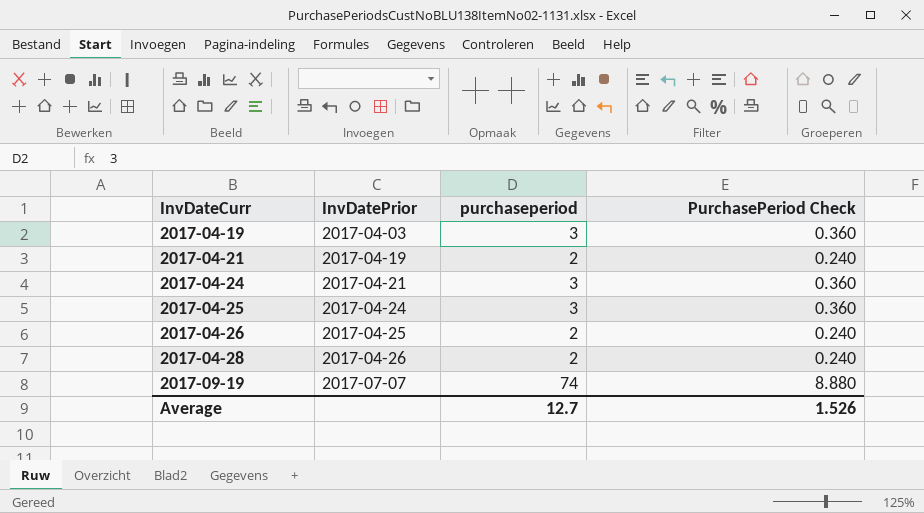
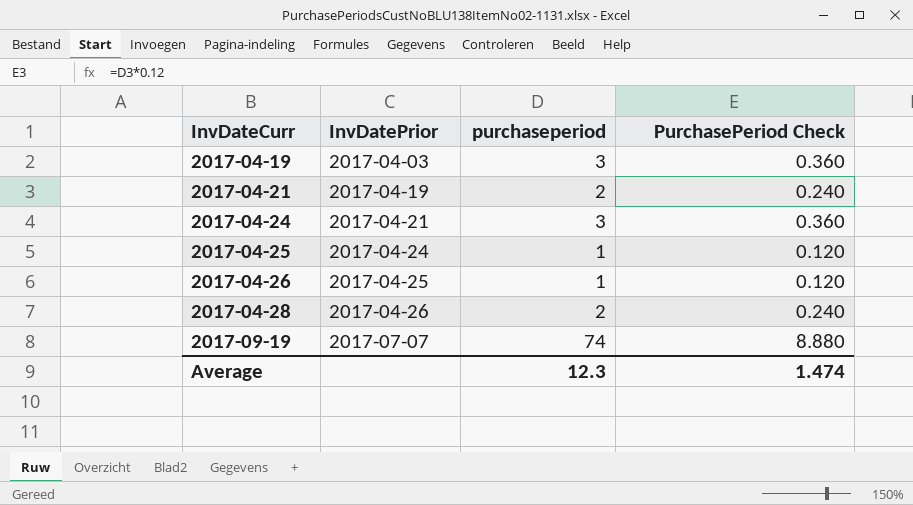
2017-04-25 | purchaseperiod: 3 -> 1
2017-04-25 | PurchasePeriod Check: 0.360 -> 0.120
2017-04-26 | purchaseperiod: 2 -> 1
2017-04-26 | PurchasePeriod Check: 0.240 -> 0.120
Average | purchaseperiod: 12.7 -> 12.3
Average | PurchasePeriod Check: 1.526 -> 1.474

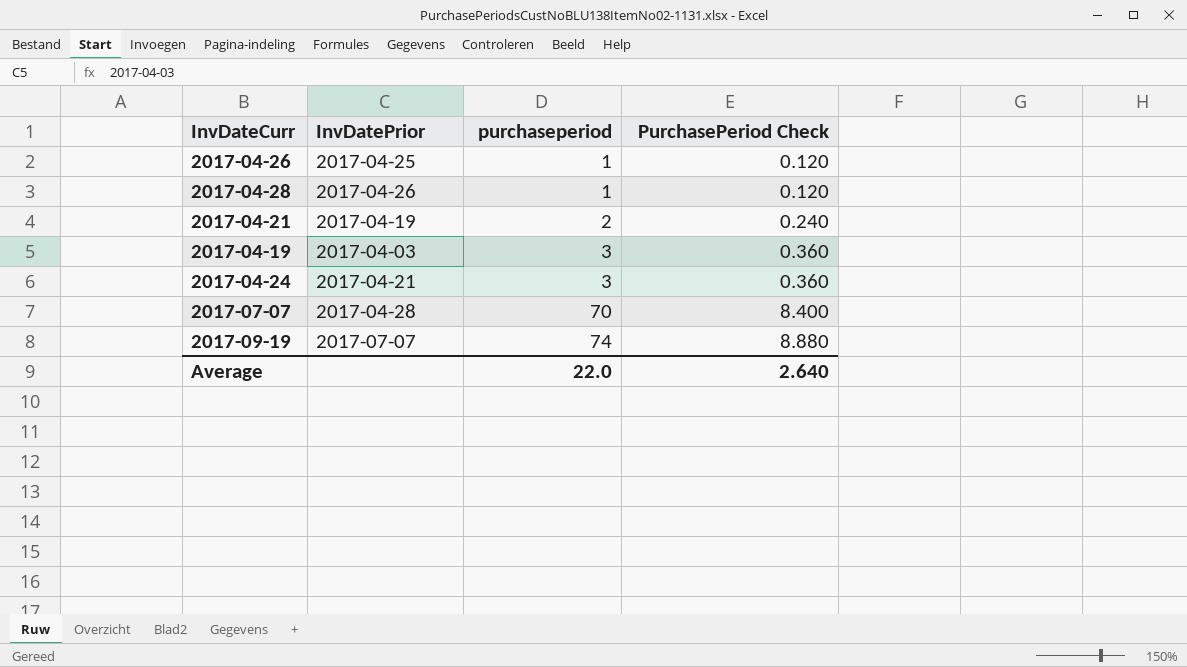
row order: InvDateCurr ascending -> purchaseperiod ascending
row 2017-04-25: 2017-04-24 | 1 | 0.120 -> none
2017-04-28 | purchaseperiod: 2 -> 1
2017-04-28 | PurchasePeriod Check: 0.240 -> 0.120
row 2017-07-07: none -> 2017-04-28 | 70 | 8.400
Average | purchaseperiod: 12.3 -> 22.0
Average | PurchasePeriod Check: 1.474 -> 2.640

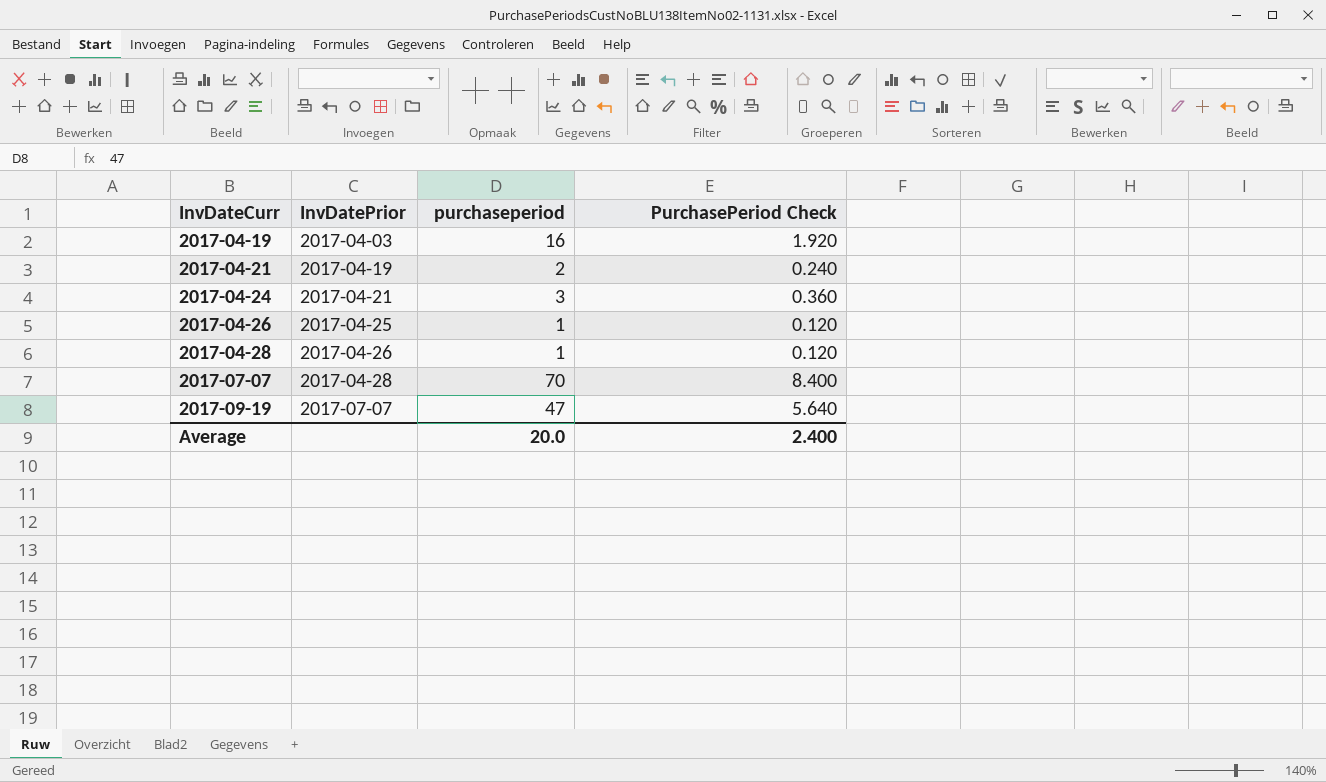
row order: purchaseperiod ascending -> InvDateCurr ascending
2017-04-19 | purchaseperiod: 3 -> 16
2017-04-19 | PurchasePeriod Check: 0.360 -> 1.920
2017-09-19 | purchaseperiod: 74 -> 47
2017-09-19 | PurchasePeriod Check: 8.880 -> 5.640
Average | purchaseperiod: 22.0 -> 20.0
Average | PurchasePeriod Check: 2.640 -> 2.400

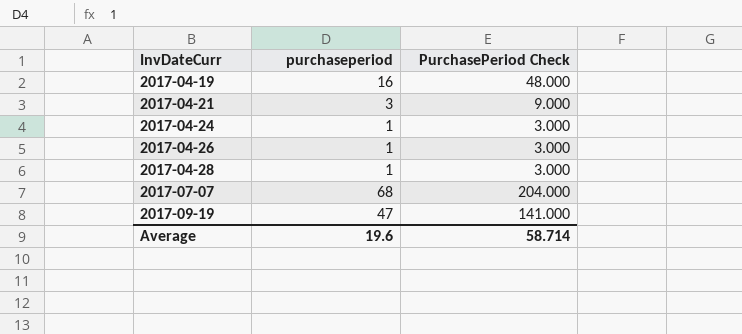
column InvDatePrior | position: 2 -> none
column PurchasePeriod Check | formula: [purchaseperiod] * 0.12 -> [purchaseperiod] * 3
2017-04-21 | purchaseperiod: 2 -> 3
2017-04-24 | purchaseperiod: 3 -> 1
2017-07-07 | purchaseperiod: 70 -> 68
Average | purchaseperiod: 20.0 -> 19.6
Average | PurchasePeriod Check: 2.400 -> 58.714

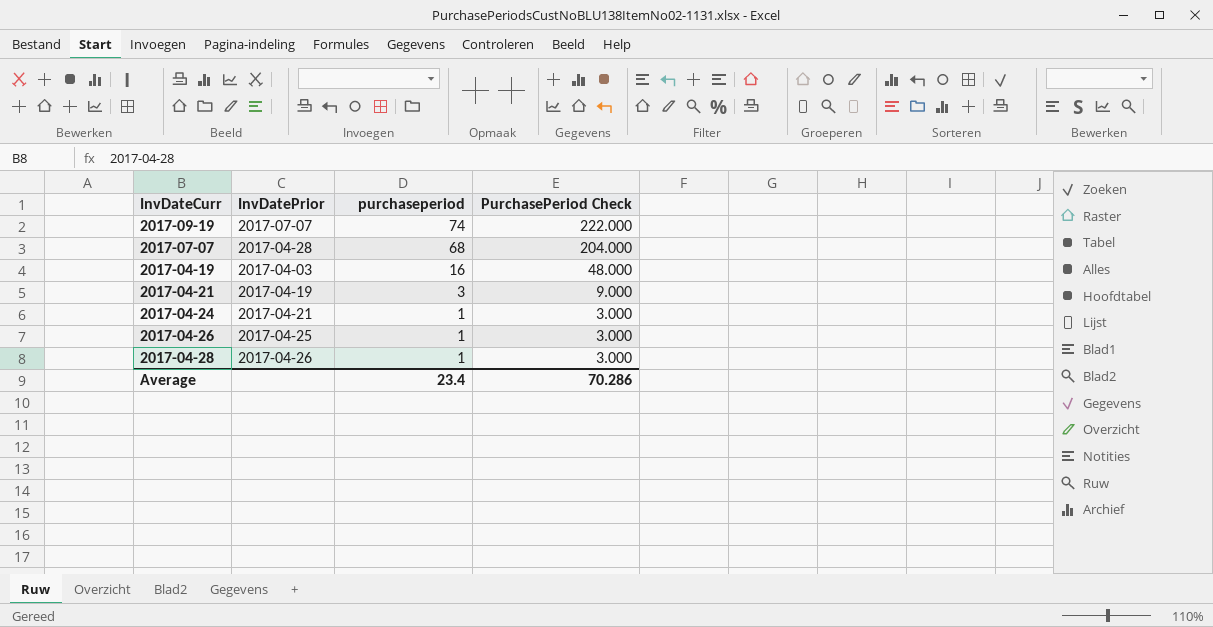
row order: InvDateCurr ascending -> purchaseperiod descending
column InvDatePrior | position: none -> 2
2017-09-19 | purchaseperiod: 47 -> 74
2017-09-19 | PurchasePeriod Check: 141.000 -> 222.000
Average | purchaseperiod: 19.6 -> 23.4
Average | PurchasePeriod Check: 58.714 -> 70.286

